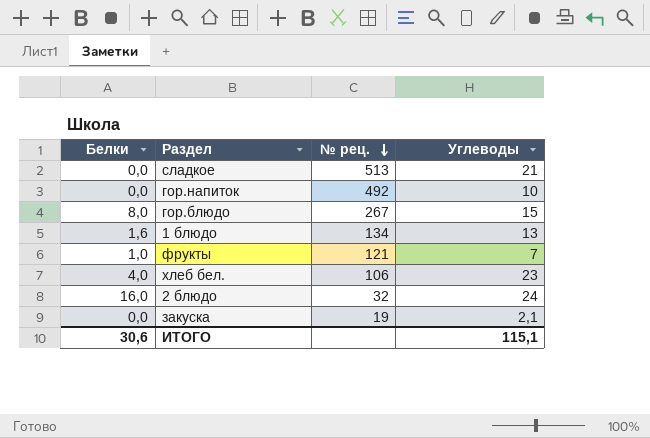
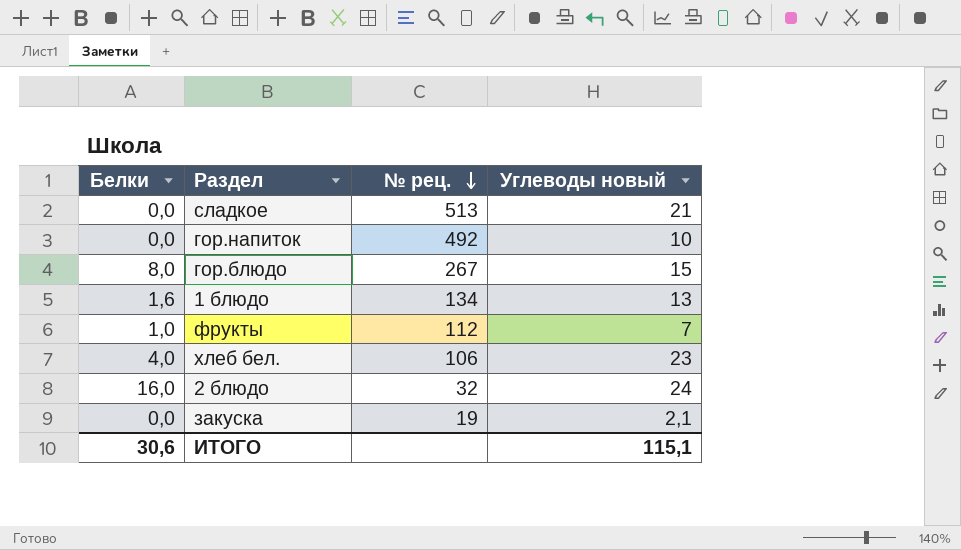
column name: Углеводы -> Углеводы новый
фрукты | № рец.: 121 -> 112

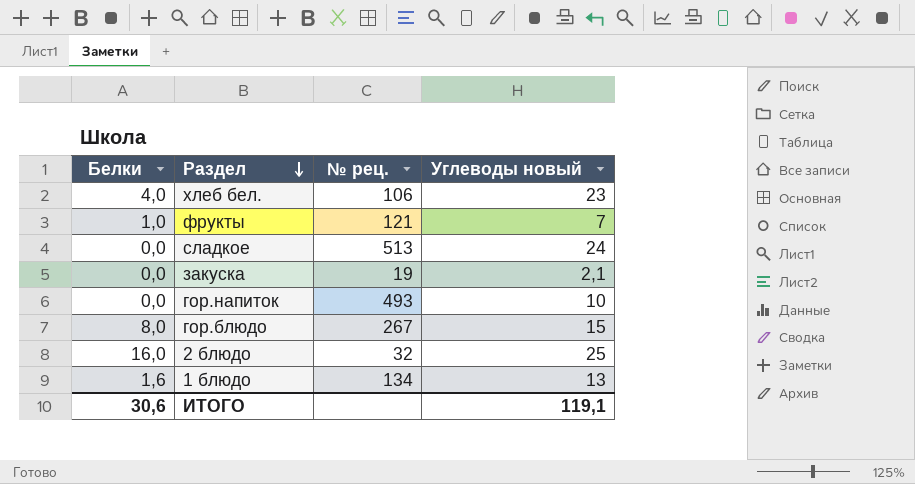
row order: № рец. descending -> Раздел descending
фрукты | № рец.: 112 -> 121
сладкое | Углеводы новый: 21 -> 24
гор.напиток | № рец.: 492 -> 493
2 блюдо | Углеводы новый: 24 -> 25
ИТОГО | Углеводы новый: 115,1 -> 119,1

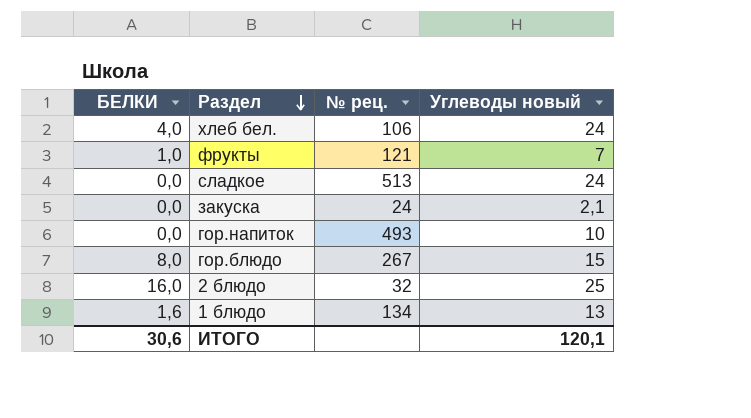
column name: Белки -> БЕЛКИ
хлеб бел. | Углеводы новый: 23 -> 24
закуска | № рец.: 19 -> 24
ИТОГО | Углеводы новый: 119,1 -> 120,1

